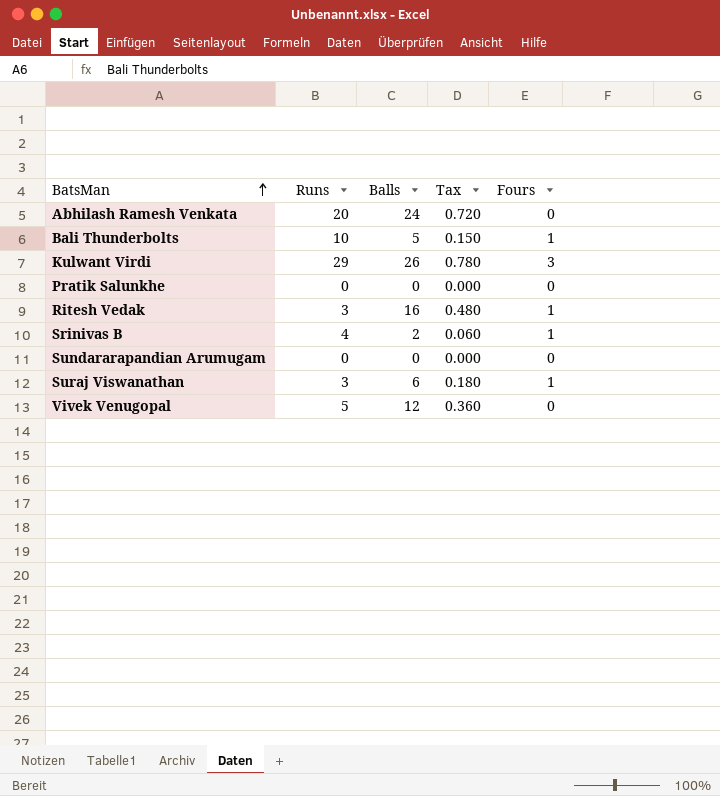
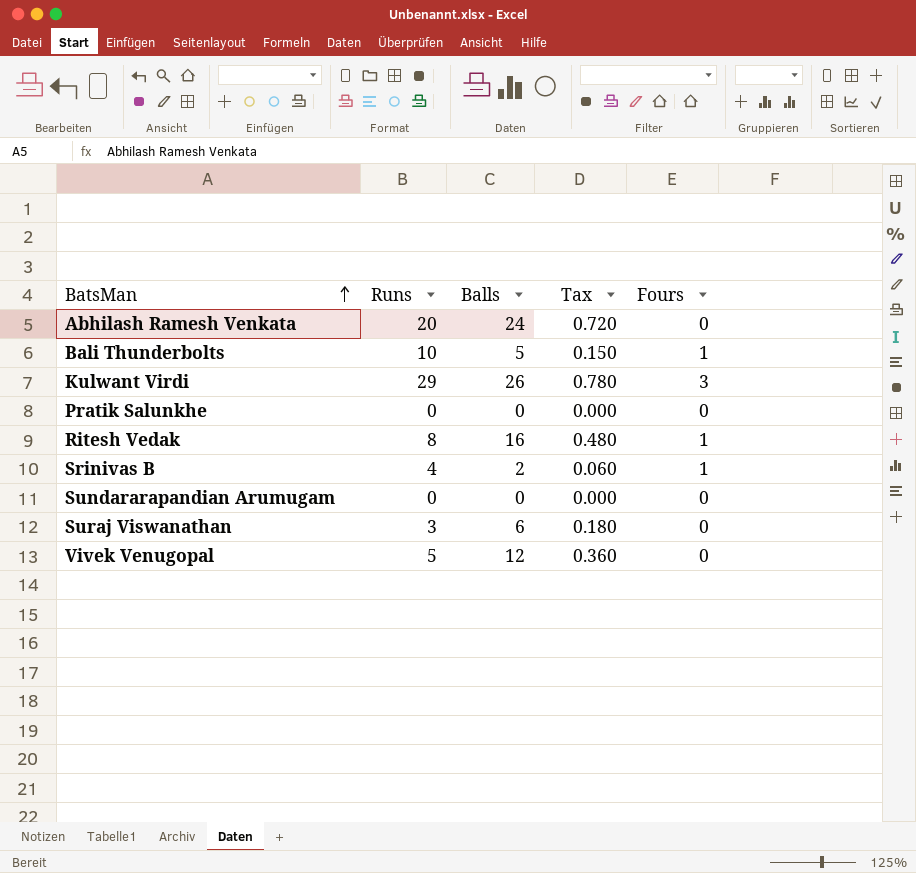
Ritesh Vedak | Runs: 3 -> 8
Suraj Viswanathan | Fours: 1 -> 0

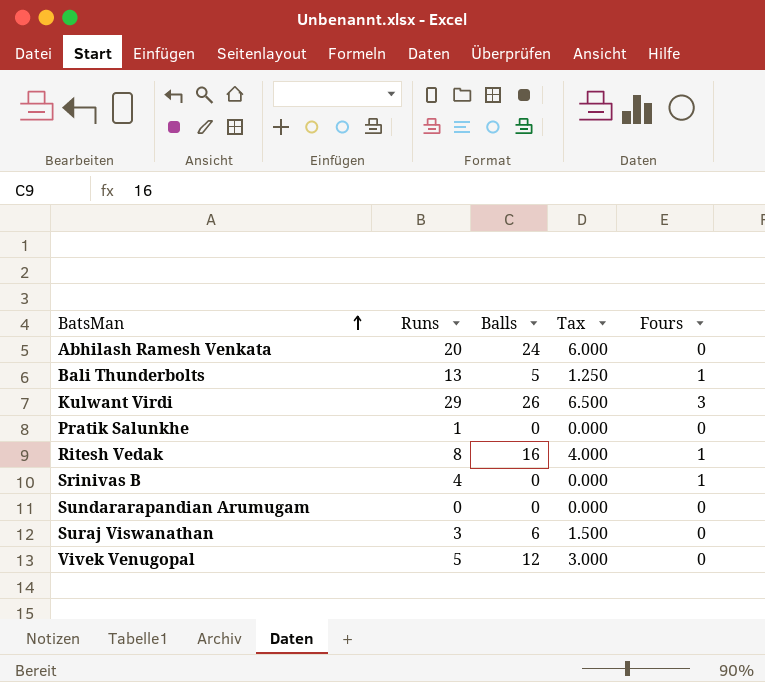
column Tax | formula: [Balls] * 0.03 -> [Balls] * 0.25
Bali Thunderbolts | Runs: 10 -> 13
Pratik Salunkhe | Runs: 0 -> 1
Srinivas B | Balls: 2 -> 0

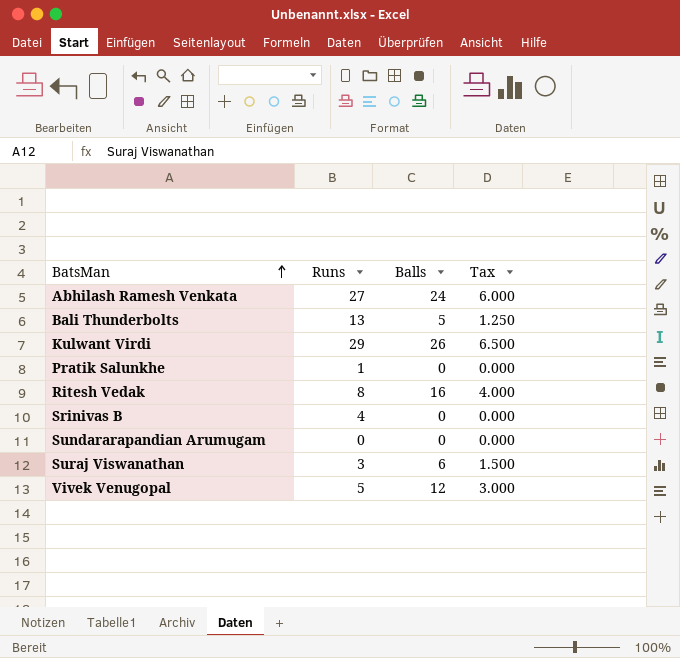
column Fours | position: 5 -> none
Abhilash Ramesh Venkata | Runs: 20 -> 27

